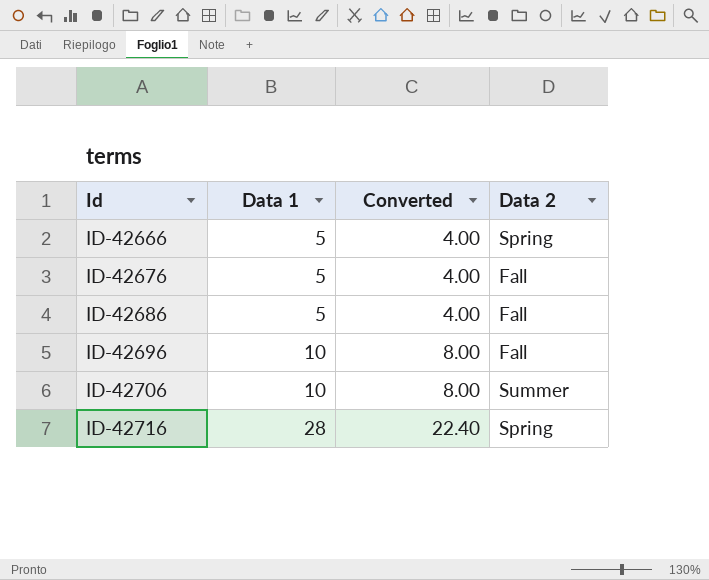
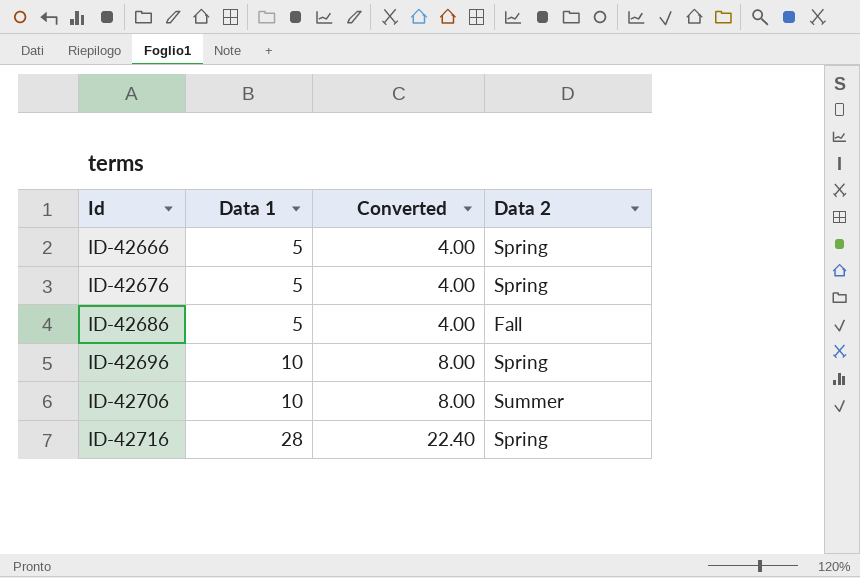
ID-42676 | Data 2: Fall -> Spring
ID-42696 | Data 2: Fall -> Spring

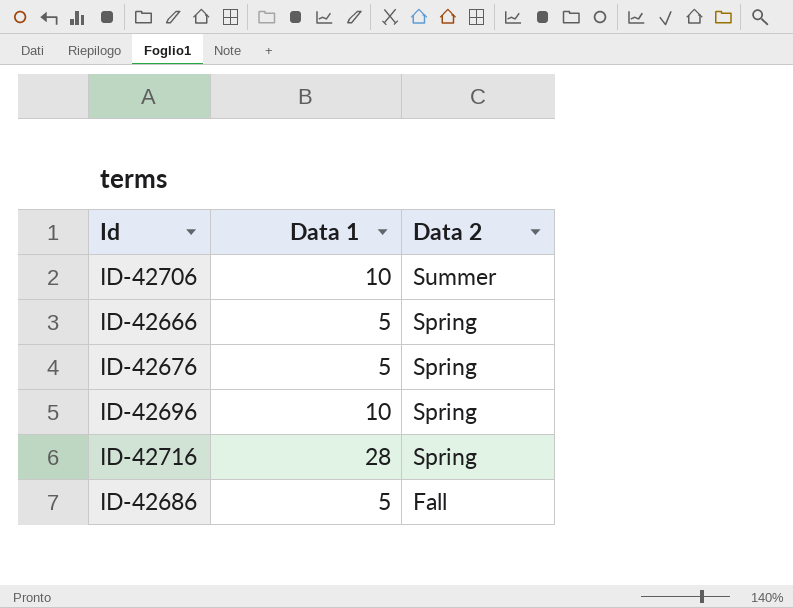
row order: Id ascending -> Data 2 descending
column Converted | formula: [Data 1] * 0.8 -> none

